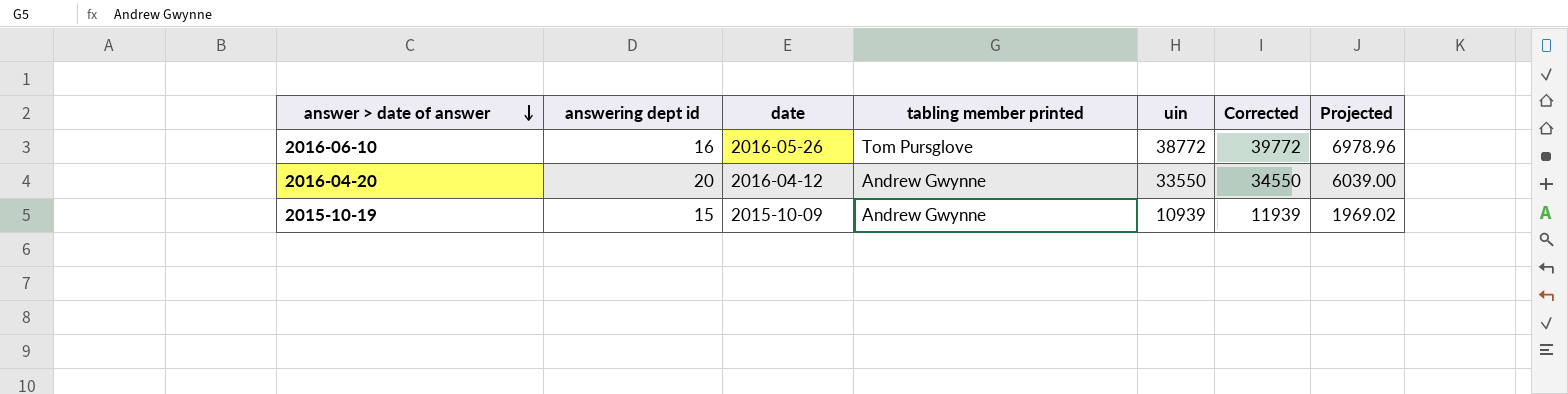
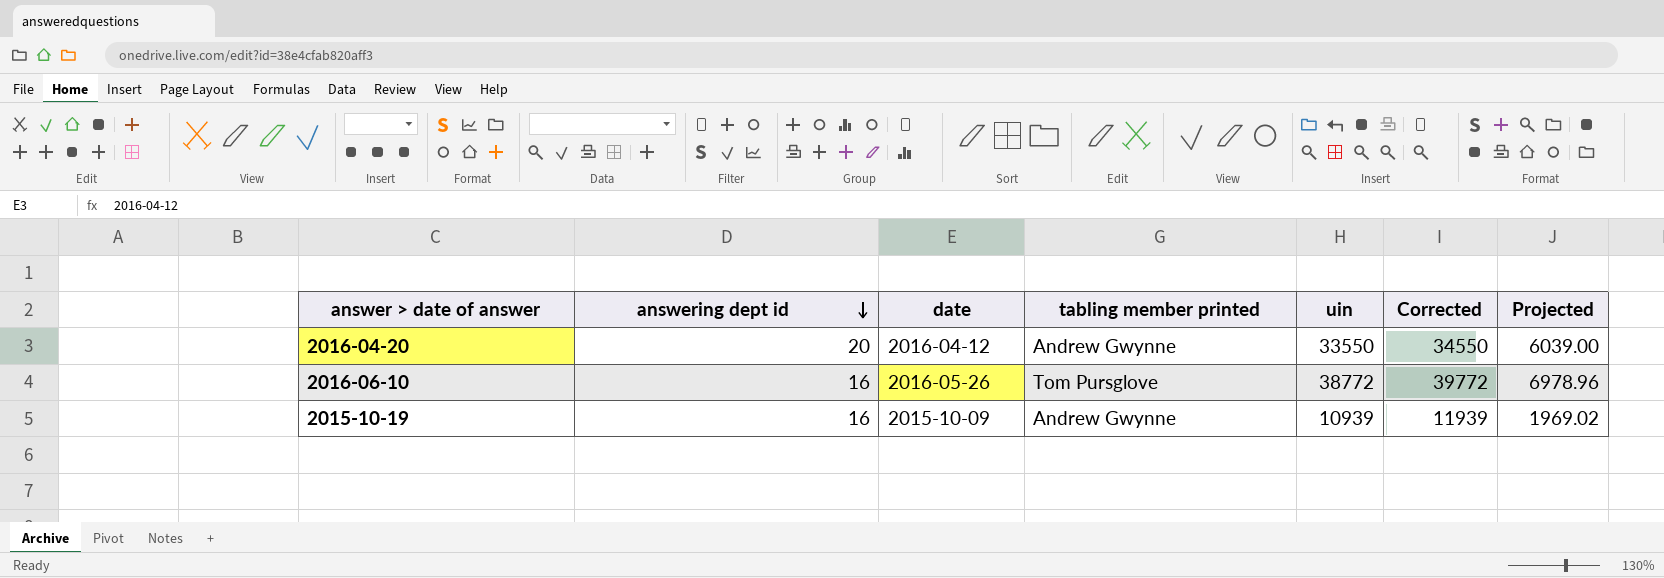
row order: answer > date of answer descending -> answering dept id descending
2015-10-19 | answering dept id: 15 -> 16

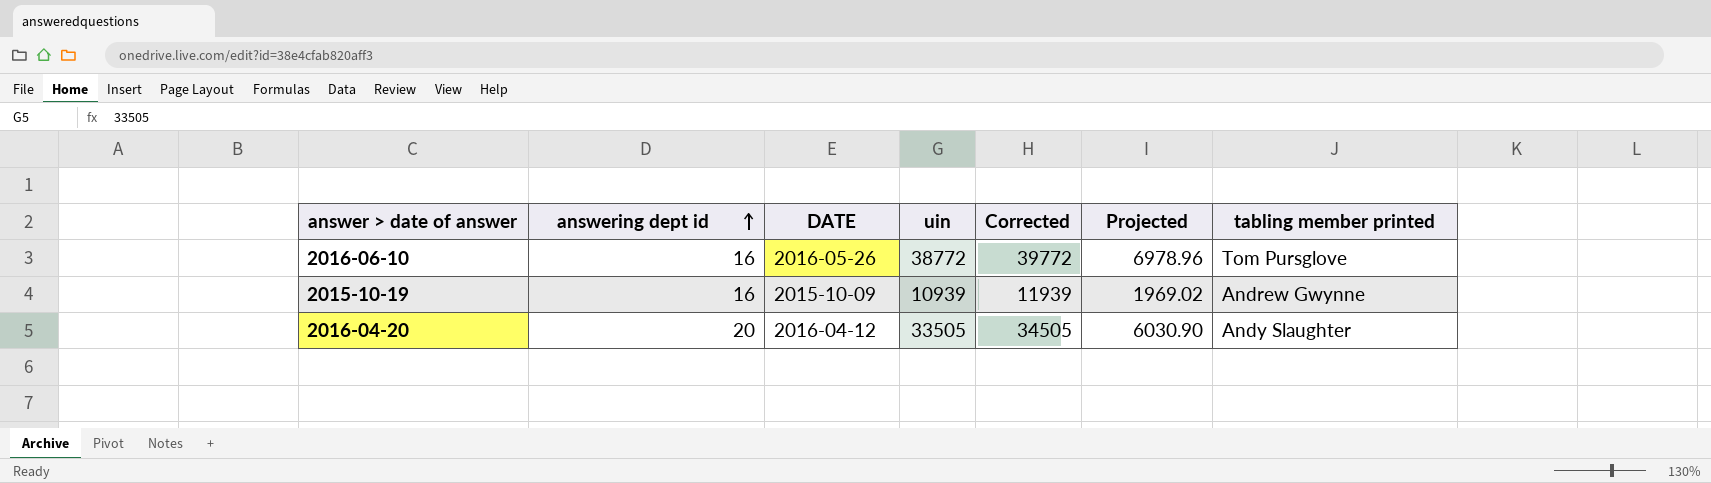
row order: answering dept id descending -> answering dept id ascending
column name: date -> DATE
column tabling member printed | position: 4 -> 7
2016-04-20 | uin: 33550 -> 33505
2016-04-20 | Corrected: 34550 -> 34505
2016-04-20 | Projected: 6039.00 -> 6030.90
2016-04-20 | tabling member printed: Andrew Gwynne -> Andy Slaughter

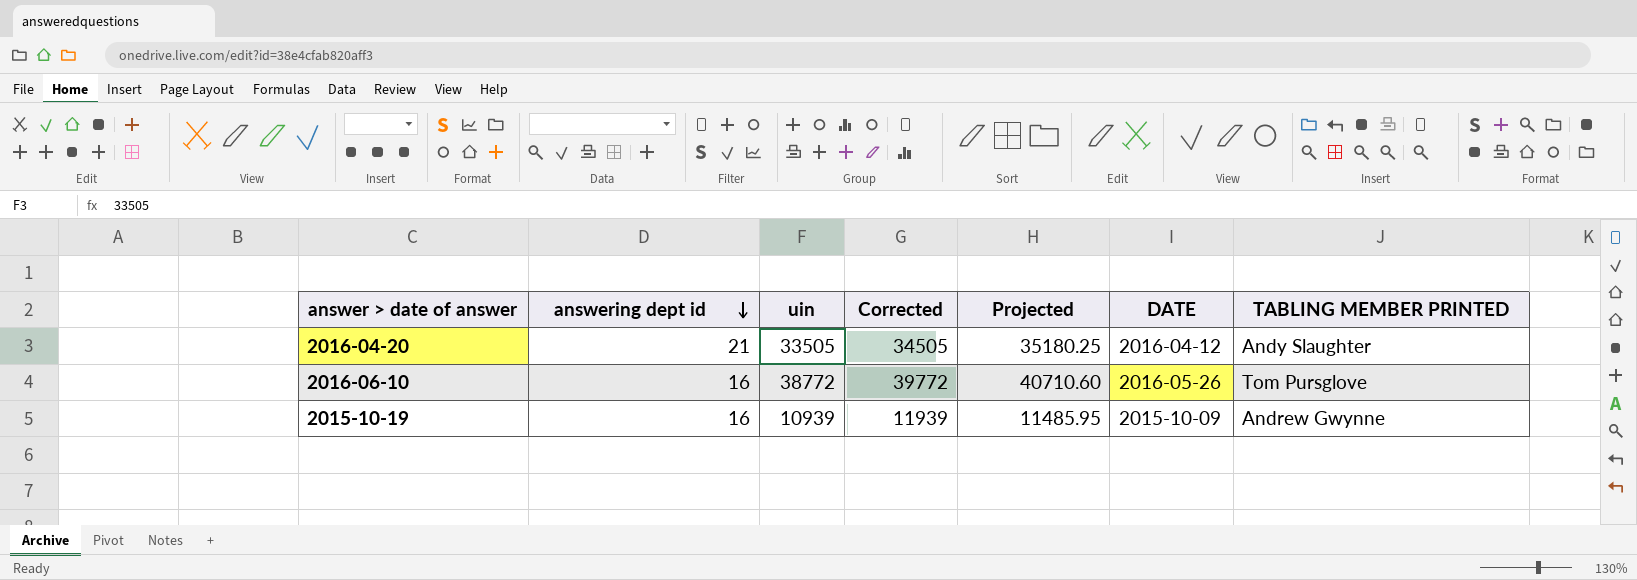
row order: answering dept id ascending -> answering dept id descending
column Projected | formula: [uin] * 0.18 -> [uin] * 1.05
column DATE | position: 3 -> 6
column name: tabling member printed -> TABLING MEMBER PRINTED
2016-04-20 | answering dept id: 20 -> 21

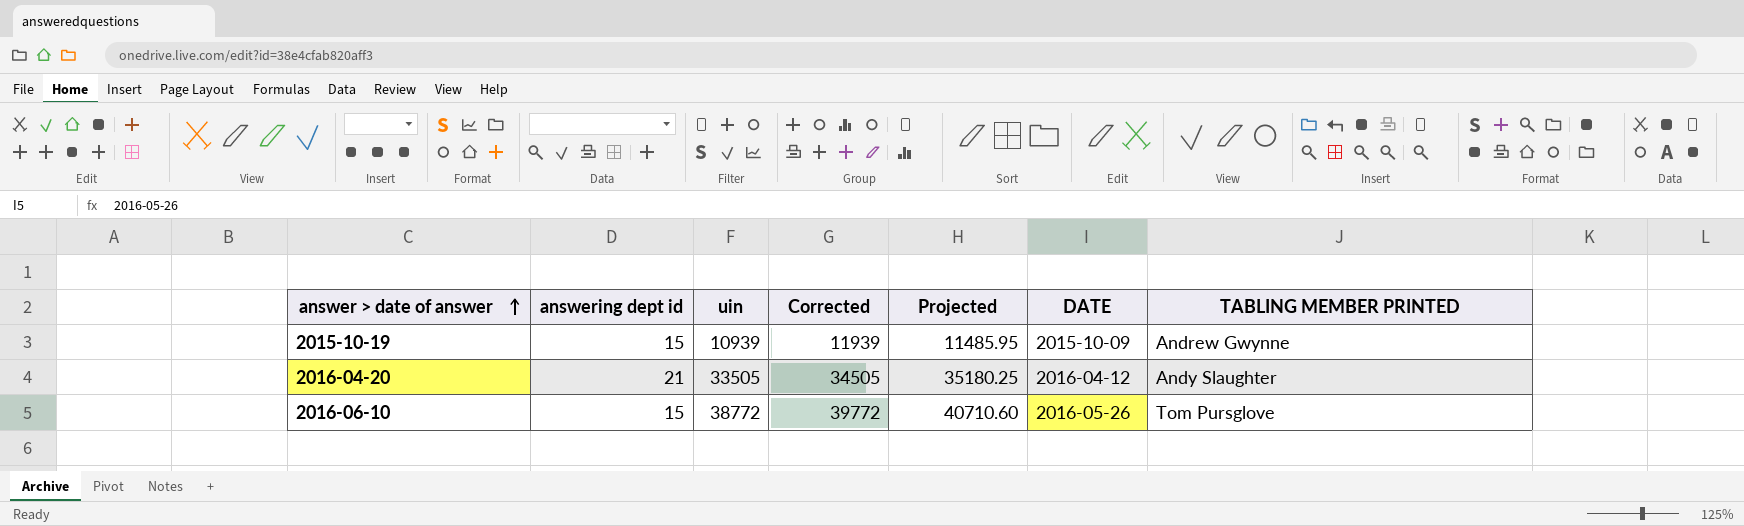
row order: answering dept id descending -> answer > date of answer ascending
2015-10-19 | answering dept id: 16 -> 15
2016-06-10 | answering dept id: 16 -> 15

